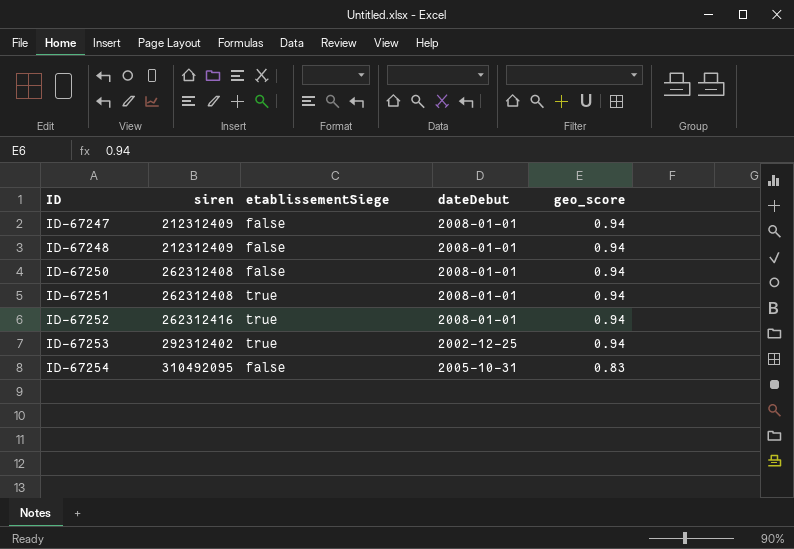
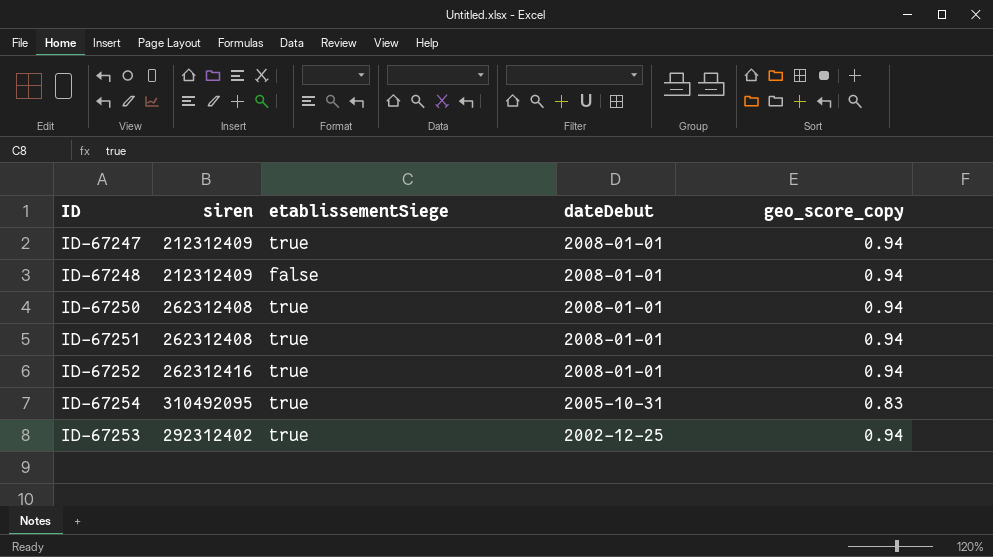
row order: ID ascending -> dateDebut descending
column name: geo_score -> geo_score_copy
ID-67247 | etablissementSiege: false -> true
ID-67250 | etablissementSiege: false -> true
ID-67254 | etablissementSiege: false -> true

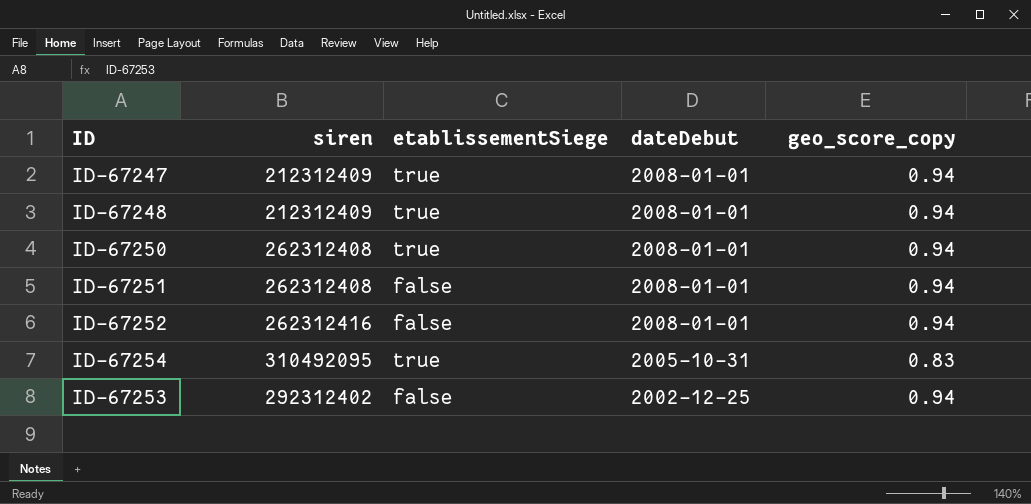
ID-67248 | etablissementSiege: false -> true
ID-67251 | etablissementSiege: true -> false
ID-67252 | etablissementSiege: true -> false
ID-67253 | etablissementSiege: true -> false

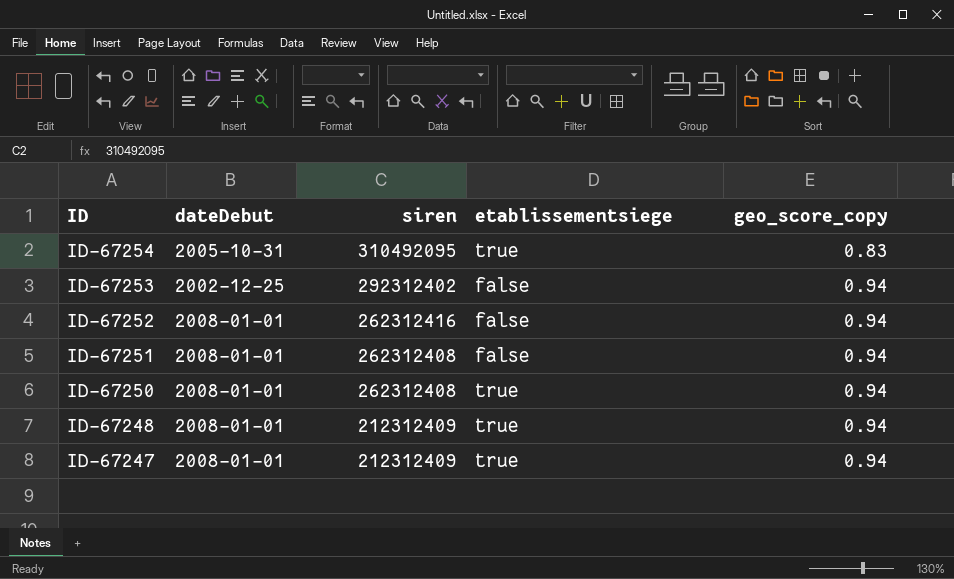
row order: dateDebut descending -> ID descending
column dateDebut | position: 4 -> 2
column name: etablissementSiege -> etablissementsiege

